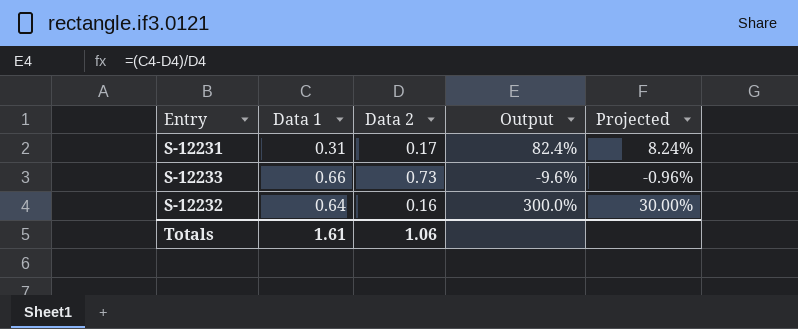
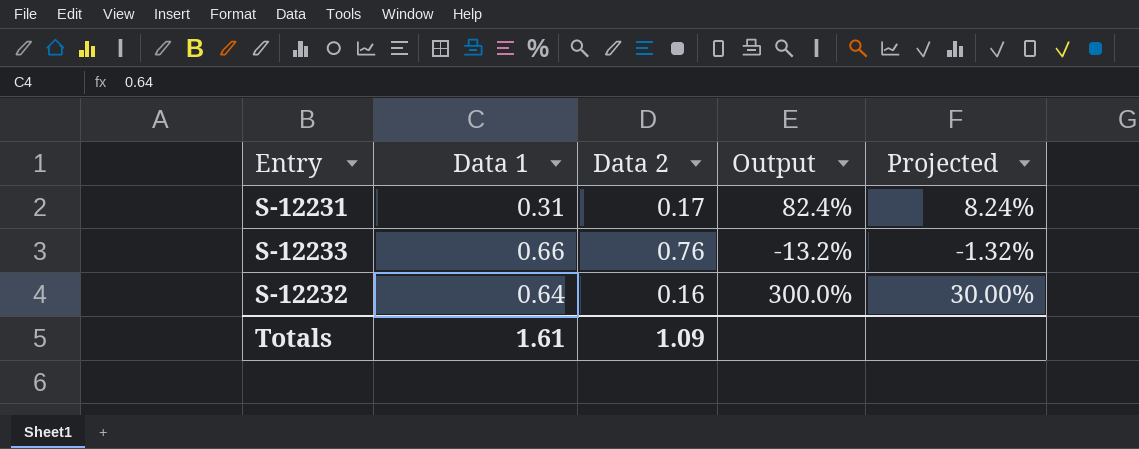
S-12233 | Data 2: 0.73 -> 0.76
S-12233 | Output: -9.6% -> -13.2%
S-12233 | Projected: -0.96% -> -1.32%
Totals | Data 2: 1.06 -> 1.09

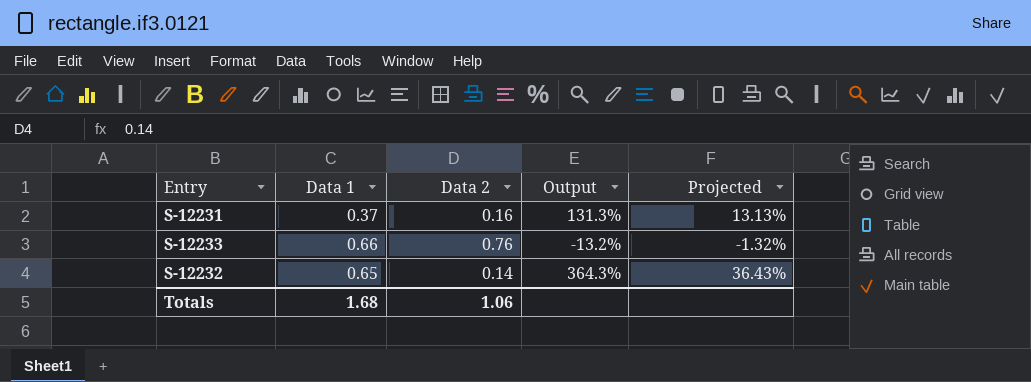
S-12231 | Data 1: 0.31 -> 0.37
S-12231 | Data 2: 0.17 -> 0.16
S-12231 | Output: 82.4% -> 131.3%
S-12231 | Projected: 8.24% -> 13.13%
S-12232 | Data 1: 0.64 -> 0.65
S-12232 | Data 2: 0.16 -> 0.14
S-12232 | Output: 300.0% -> 364.3%
S-12232 | Projected: 30.00% -> 36.43%
Totals | Data 1: 1.61 -> 1.68
Totals | Data 2: 1.09 -> 1.06

